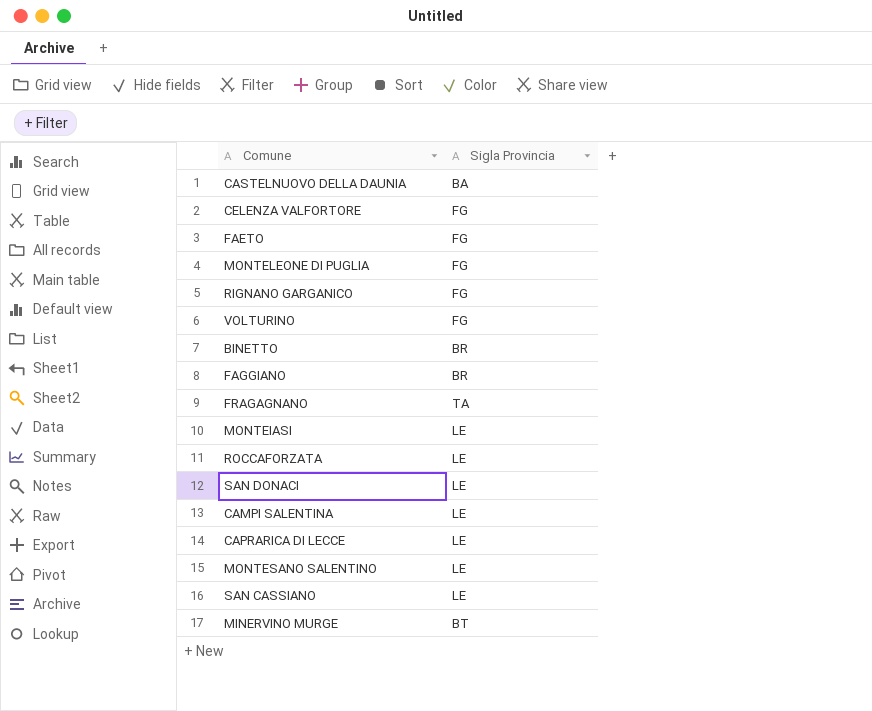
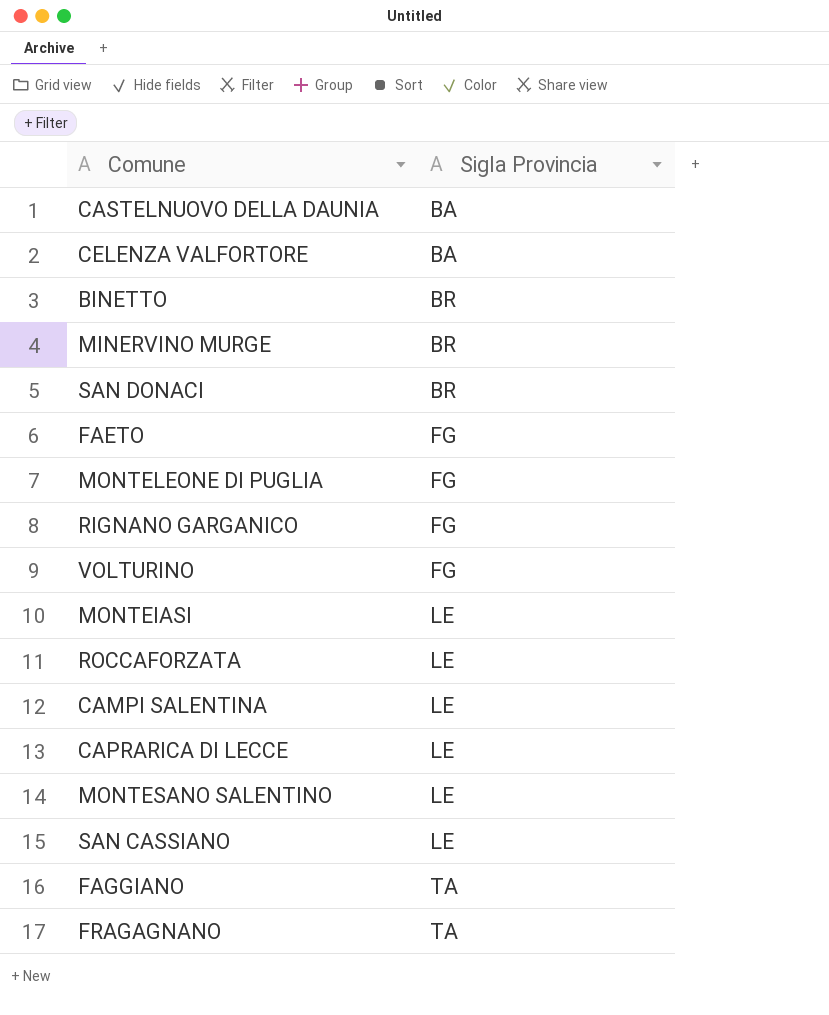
row order: none -> Sigla Provincia ascending
CELENZA VALFORTORE | Sigla Provincia: FG -> BA
MINERVINO MURGE | Sigla Provincia: BT -> BR
SAN DONACI | Sigla Provincia: LE -> BR
FAGGIANO | Sigla Provincia: BR -> TA

